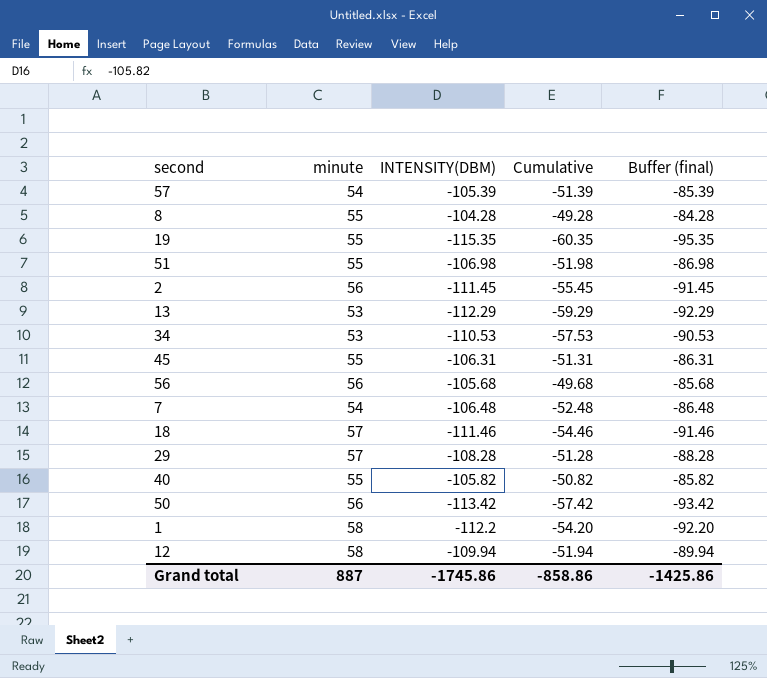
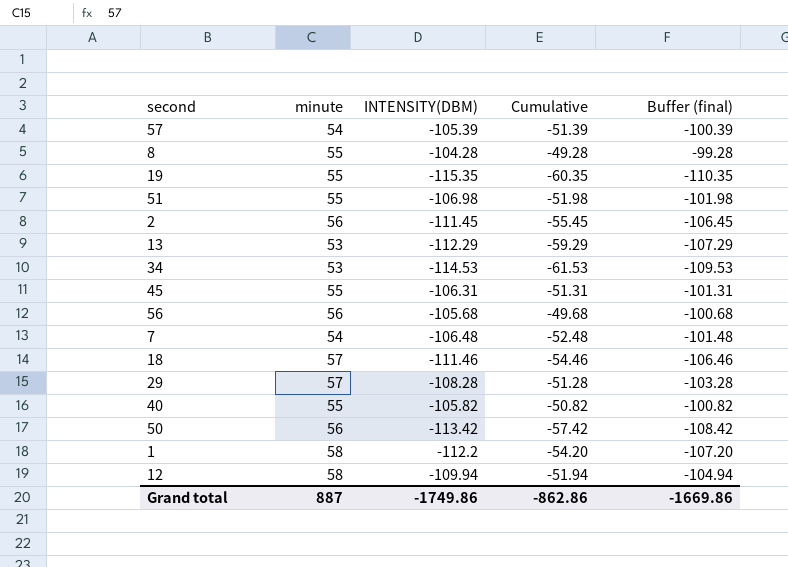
column Buffer (final) | formula: [INTENSITY(DBM)] + 20 -> [INTENSITY(DBM)] + 5
34 | INTENSITY(DBM): -110.53 -> -114.53
34 | Cumulative: -57.53 -> -61.53
Grand total | INTENSITY(DBM): -1745.86 -> -1749.86
Grand total | Cumulative: -858.86 -> -862.86
Grand total | Buffer (final): -1425.86 -> -1669.86

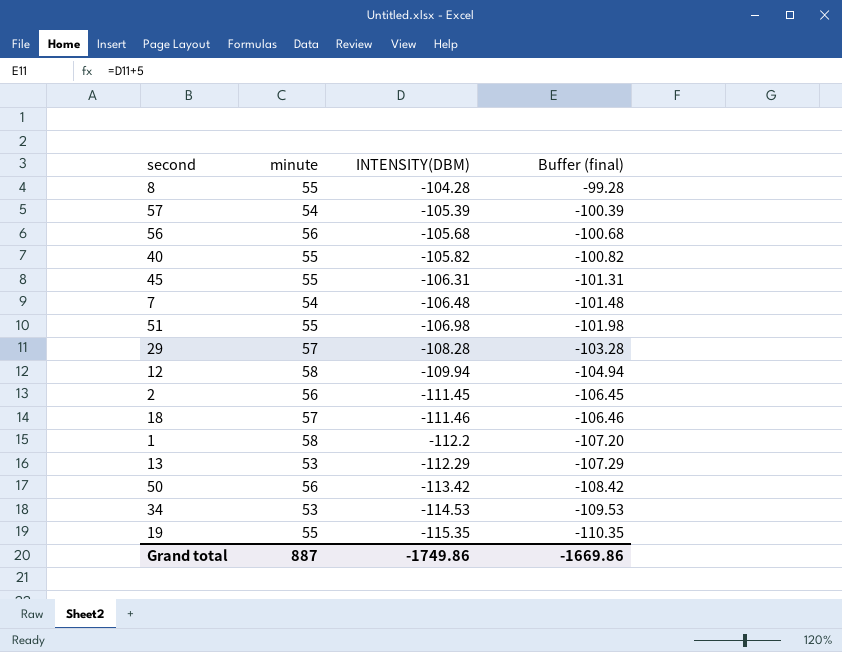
row order: none -> INTENSITY(DBM) descending
column Cumulative | formula: [minute] + [INTENSITY(DBM)] -> none

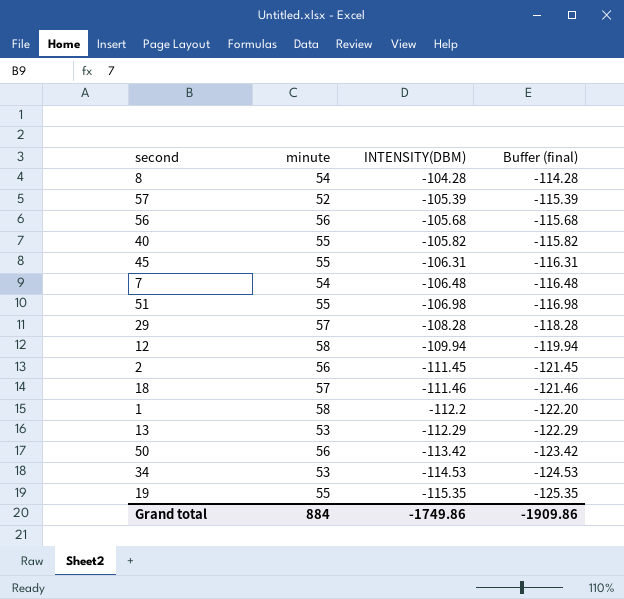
column Buffer (final) | formula: [INTENSITY(DBM)] + 5 -> [INTENSITY(DBM)] - 10
8 | minute: 55 -> 54
57 | minute: 54 -> 52
Grand total | minute: 887 -> 884
Grand total | Buffer (final): -1669.86 -> -1909.86

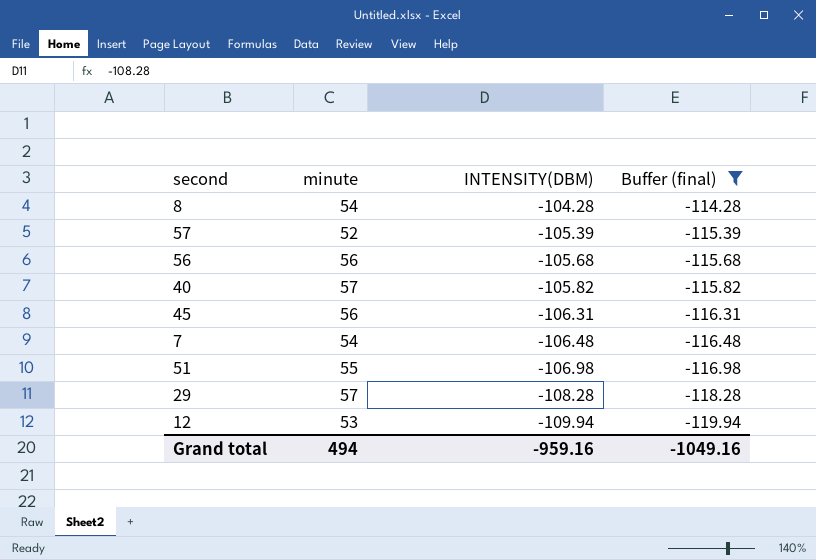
filter: none -> Buffer (final) >= -119.94
40 | minute: 55 -> 57
45 | minute: 55 -> 56
12 | minute: 58 -> 53
Grand total | minute: 884 -> 494
Grand total | INTENSITY(DBM): -1749.86 -> -959.16
Grand total | Buffer (final): -1909.86 -> -1049.16

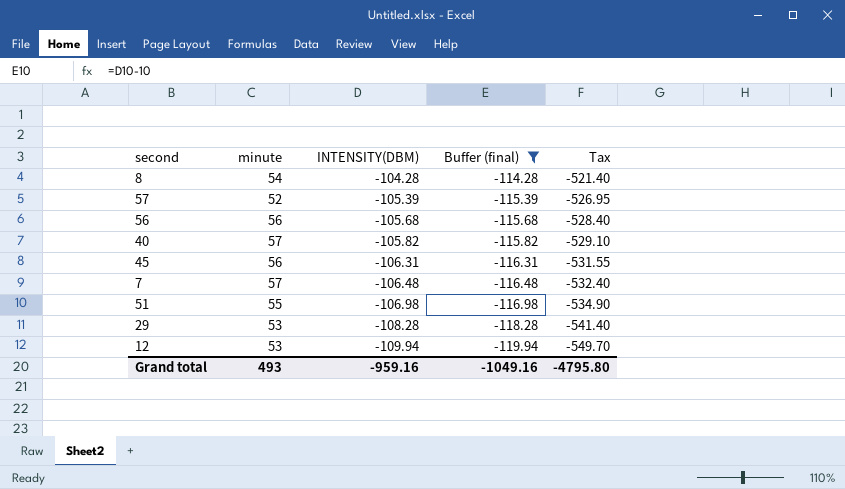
column Tax | formula: none -> [INTENSITY(DBM)] * 5
7 | minute: 54 -> 57
29 | minute: 57 -> 53
Grand total | minute: 494 -> 493

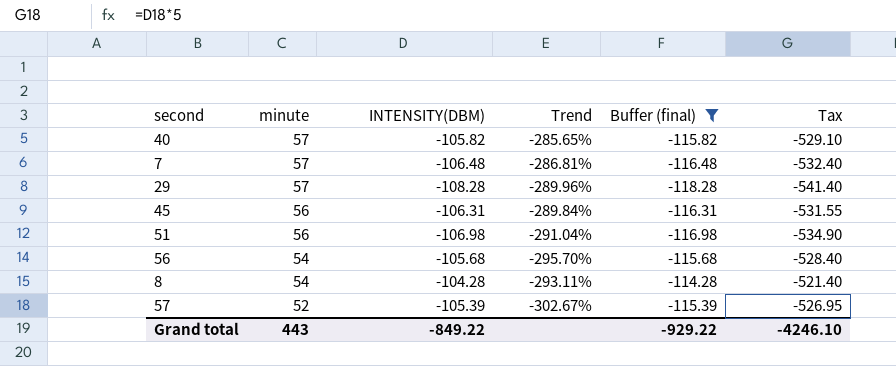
row order: INTENSITY(DBM) descending -> minute descending
column Trend | formula: none -> ([INTENSITY(DBM)] - [minute]) / [minute]
row 12: 53 | -109.94 | -119.94 | -549.70 -> none
29 | minute: 53 -> 57
51 | minute: 55 -> 56
56 | minute: 56 -> 54
Grand total | minute: 493 -> 443
Grand total | INTENSITY(DBM): -959.16 -> -849.22
Grand total | Buffer (final): -1049.16 -> -929.22
Grand total | Tax: -4795.80 -> -4246.10

